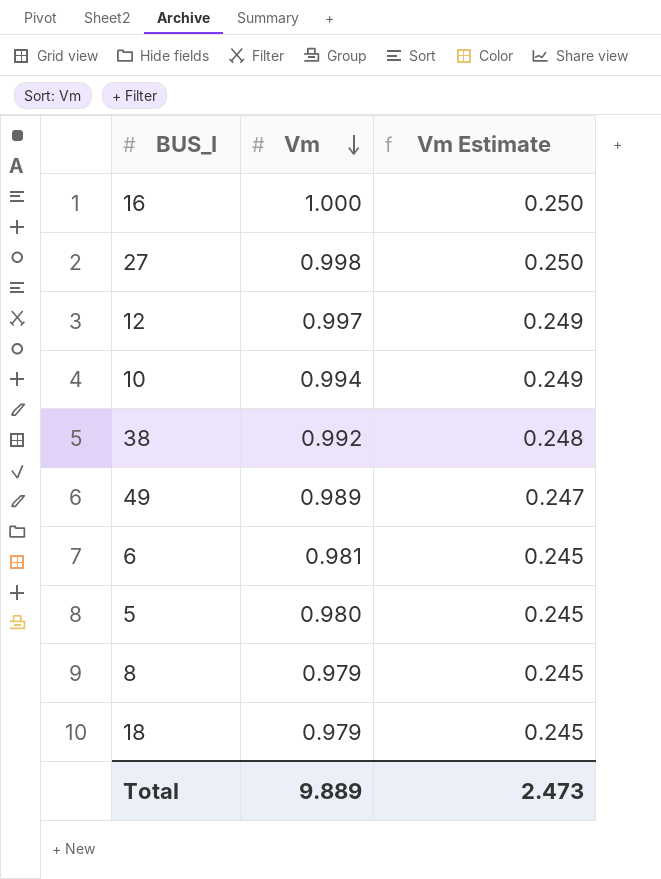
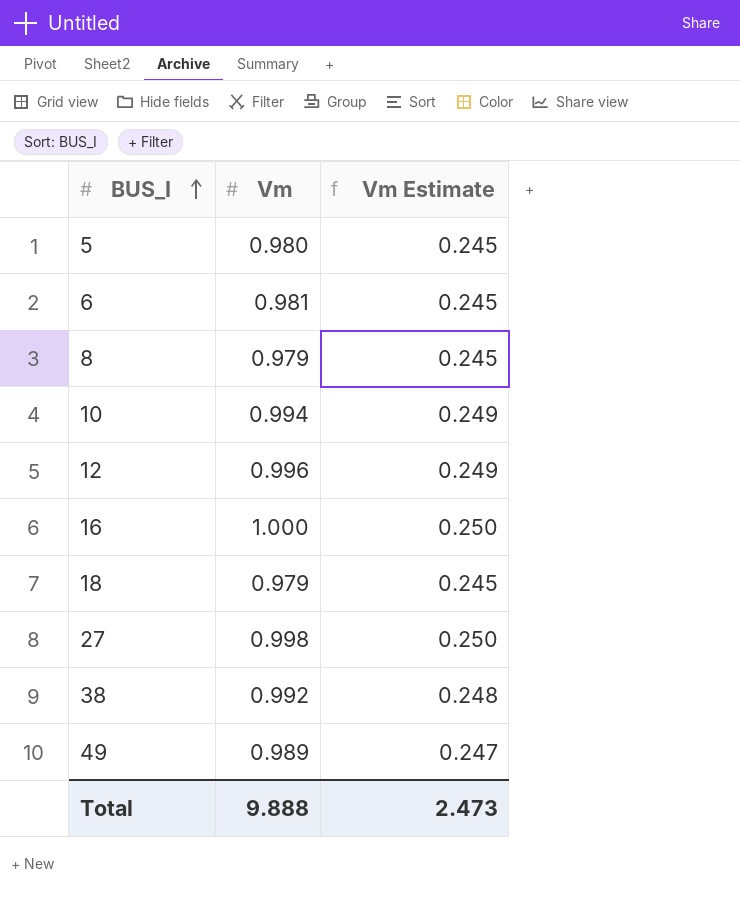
row order: Vm descending -> BUS_I ascending
12 | Vm: 0.997 -> 0.996
Total | Vm: 9.889 -> 9.888

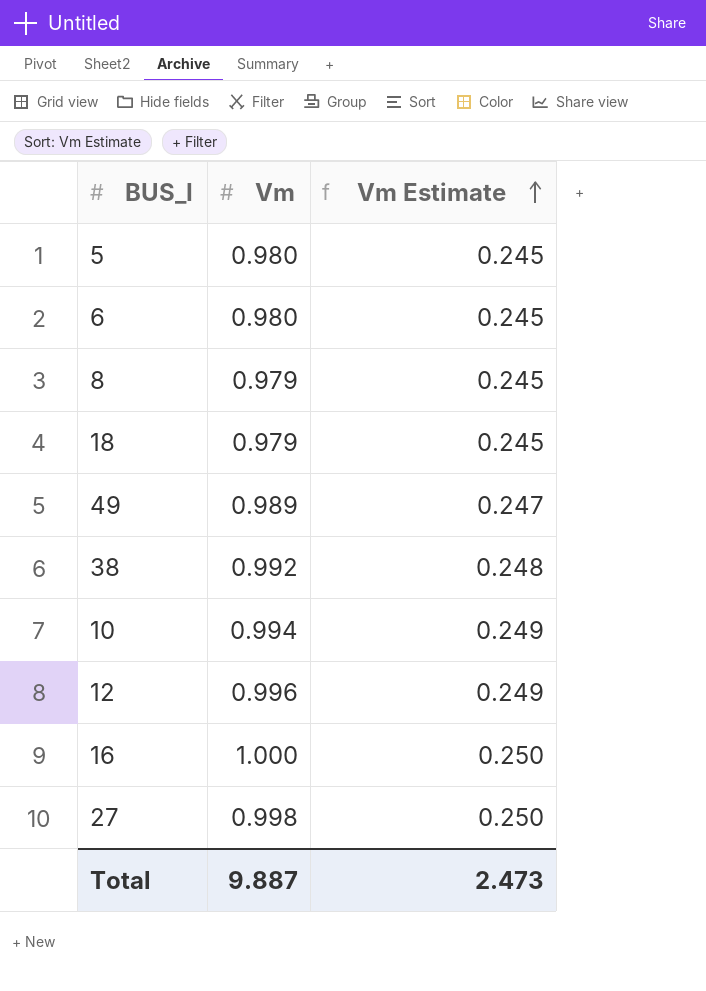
row order: BUS_I ascending -> Vm Estimate ascending
6 | Vm: 0.981 -> 0.980
Total | Vm: 9.888 -> 9.887

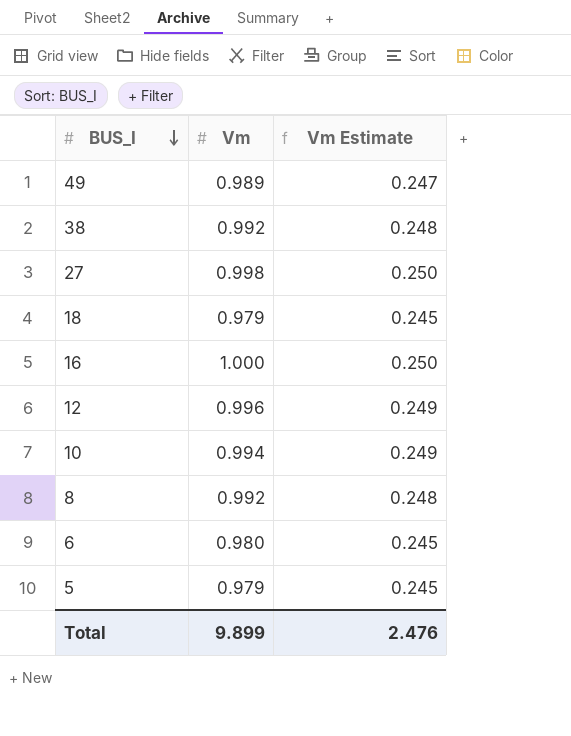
row order: Vm Estimate ascending -> BUS_I descending
8 | Vm: 0.979 -> 0.992
8 | Vm Estimate: 0.245 -> 0.248
5 | Vm: 0.980 -> 0.979
Total | Vm: 9.887 -> 9.899
Total | Vm Estimate: 2.473 -> 2.476

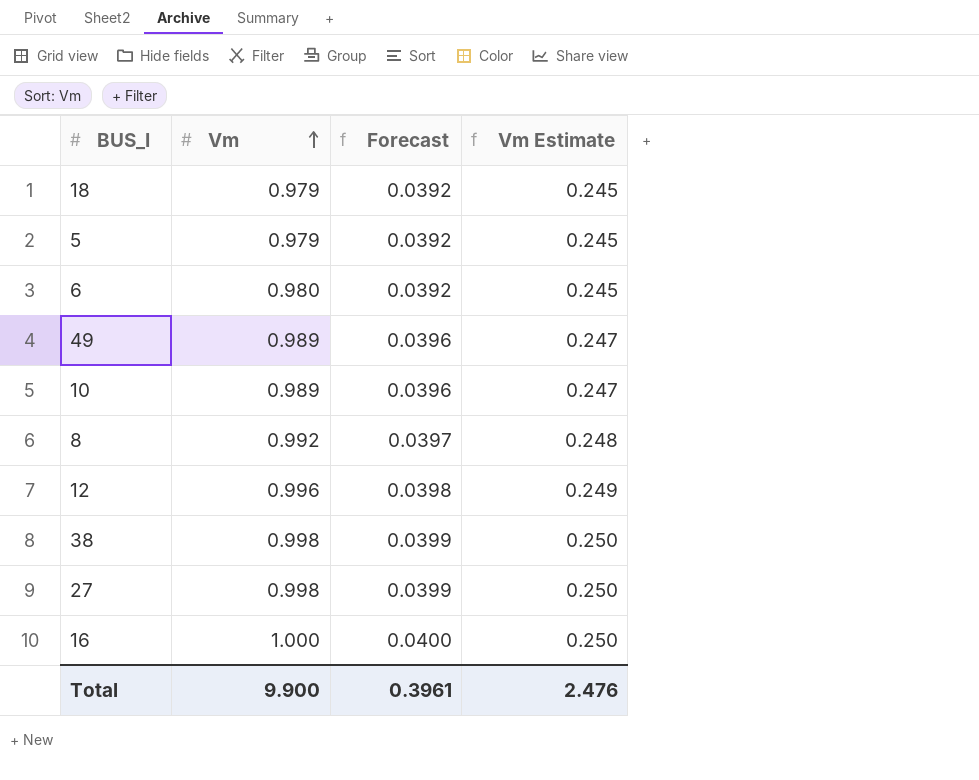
row order: BUS_I descending -> Vm ascending
column Forecast | formula: none -> [Vm] * 0.04
10 | Vm: 0.994 -> 0.989
10 | Vm Estimate: 0.249 -> 0.247
38 | Vm: 0.992 -> 0.998
38 | Vm Estimate: 0.248 -> 0.250
Total | Vm: 9.899 -> 9.900

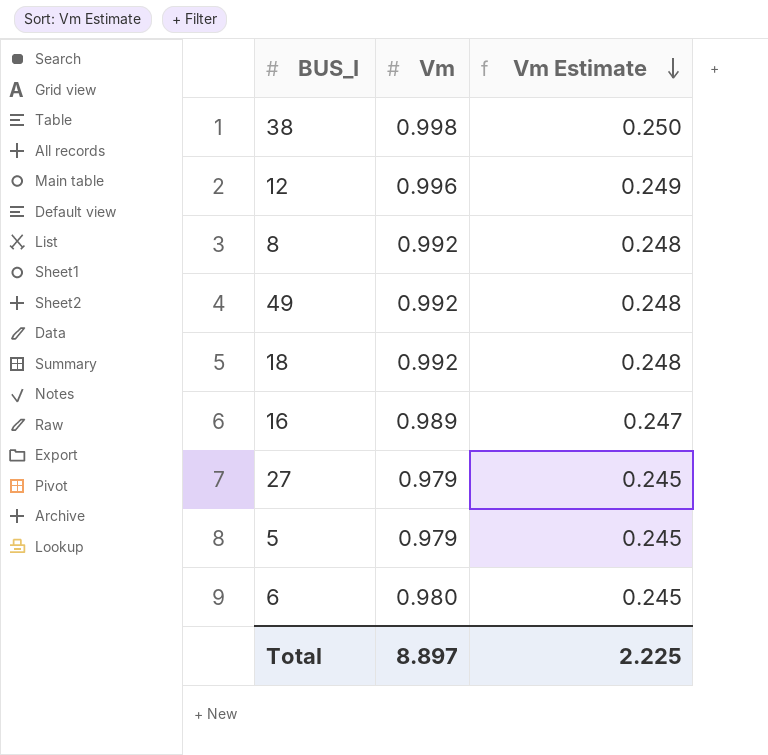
row order: Vm ascending -> Vm Estimate descending
column Forecast | formula: [Vm] * 0.04 -> none
row 10: 0.989 | 0.0396 | 0.247 -> none
49 | Vm: 0.989 -> 0.992
49 | Vm Estimate: 0.247 -> 0.248
18 | Vm: 0.979 -> 0.992
18 | Vm Estimate: 0.245 -> 0.248
16 | Vm: 1.000 -> 0.989
16 | Vm Estimate: 0.250 -> 0.247
27 | Vm: 0.998 -> 0.979
27 | Vm Estimate: 0.250 -> 0.245
Total | Vm: 9.900 -> 8.897
Total | Vm Estimate: 2.476 -> 2.225

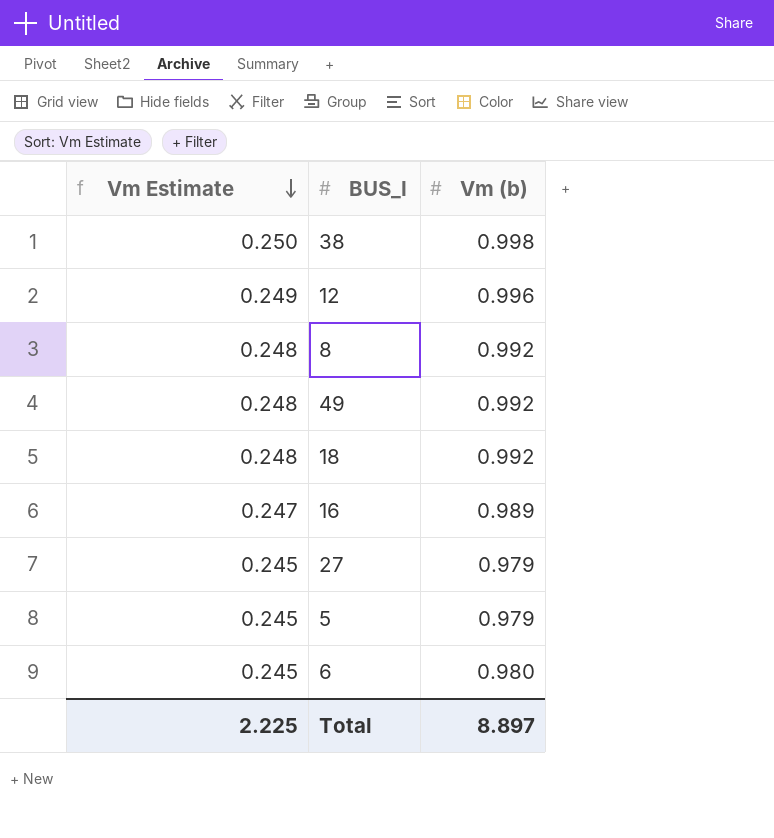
column Vm Estimate | position: 3 -> 1
column name: Vm -> Vm (b)

